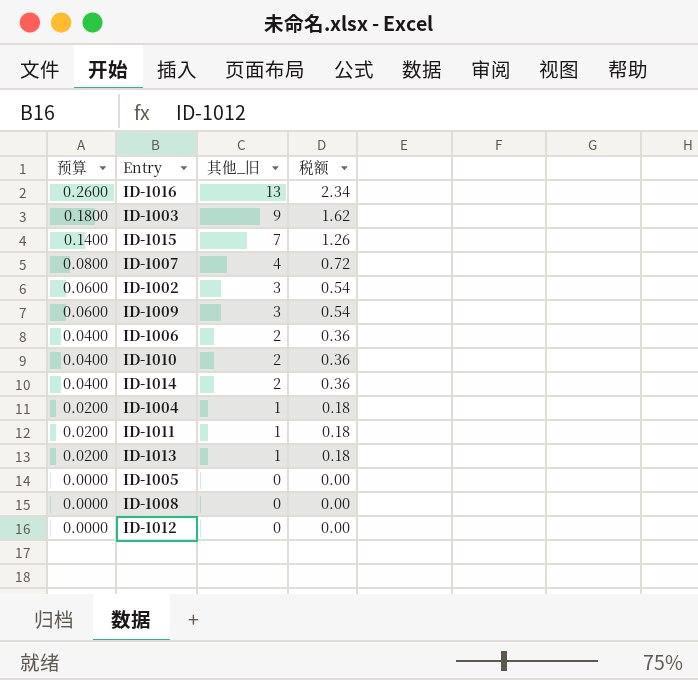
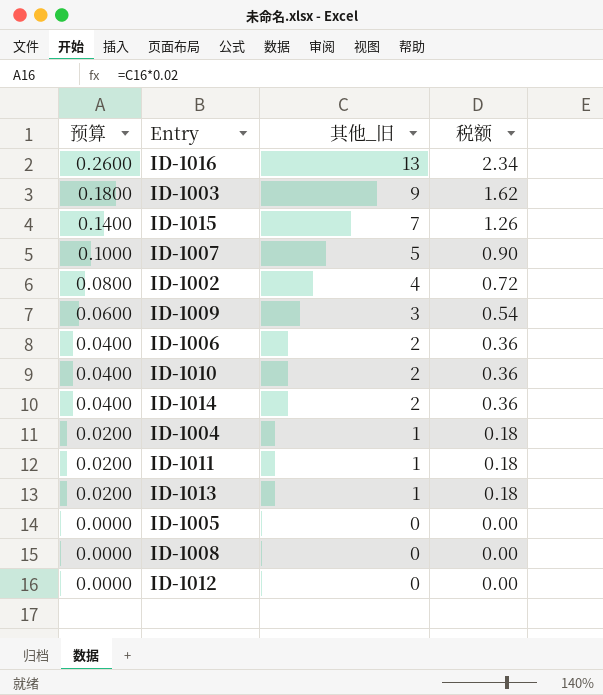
ID-1007 | 预算: 0.0800 -> 0.1000
ID-1007 | 其他_旧: 4 -> 5
ID-1007 | 税额: 0.72 -> 0.90
ID-1002 | 预算: 0.0600 -> 0.0800
ID-1002 | 其他_旧: 3 -> 4
ID-1002 | 税额: 0.54 -> 0.72

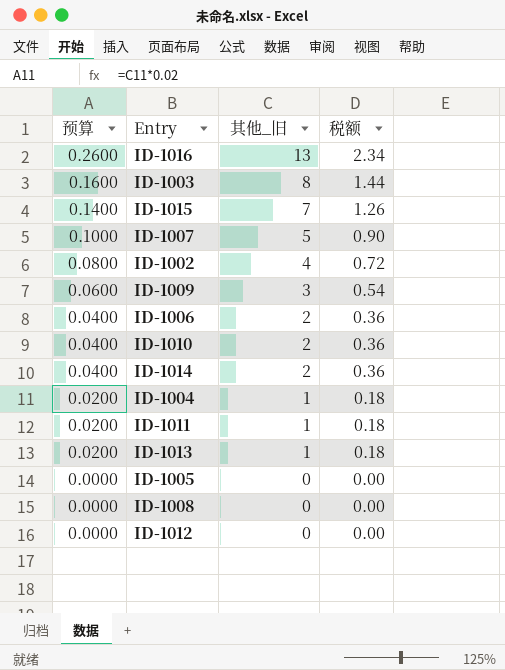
ID-1003 | 预算: 0.1800 -> 0.1600
ID-1003 | 其他_旧: 9 -> 8
ID-1003 | 税额: 1.62 -> 1.44

